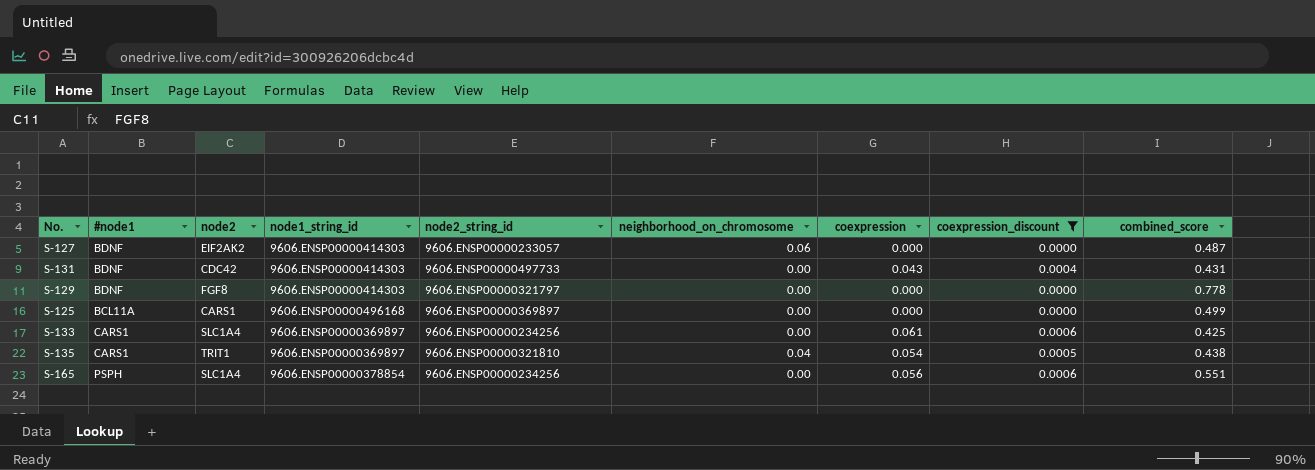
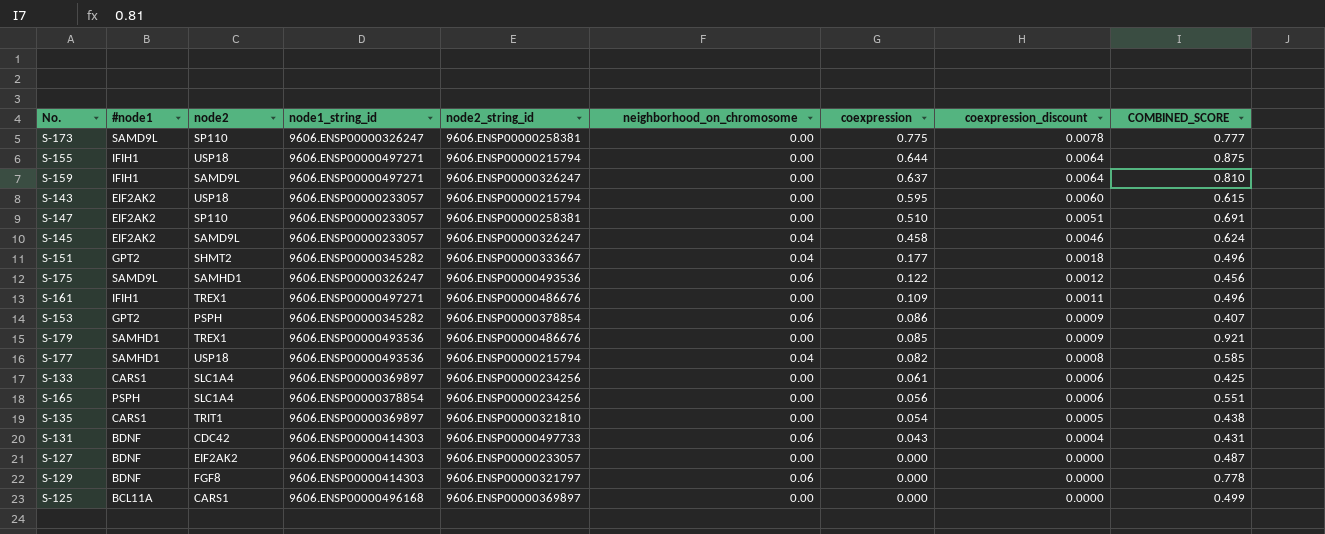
filter: coexpression_discount <= 0.0006 -> none
row order: none -> coexpression descending
column name: combined_score -> COMBINED_SCORE
S-135 | neighborhood_on_chromosome: 0.04 -> 0.00
S-131 | neighborhood_on_chromosome: 0.00 -> 0.06
S-127 | neighborhood_on_chromosome: 0.06 -> 0.00
S-129 | neighborhood_on_chromosome: 0.00 -> 0.06

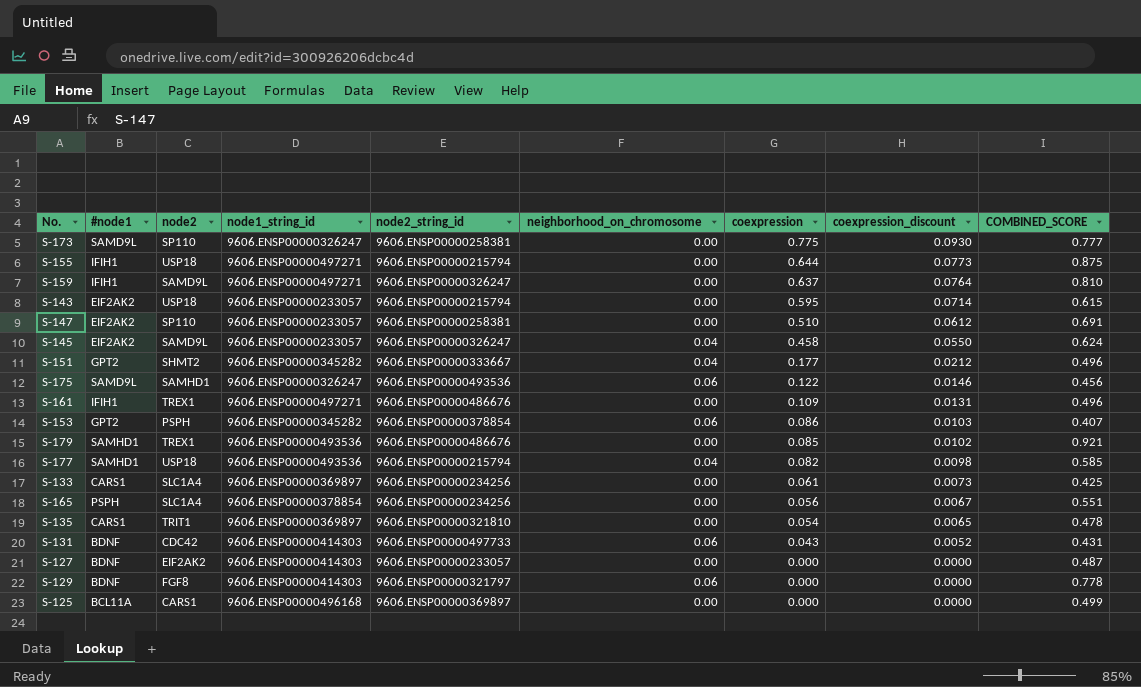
column coexpression_discount | formula: [coexpression] * 0.01 -> [coexpression] * 0.12
S-135 | COMBINED_SCORE: 0.438 -> 0.478

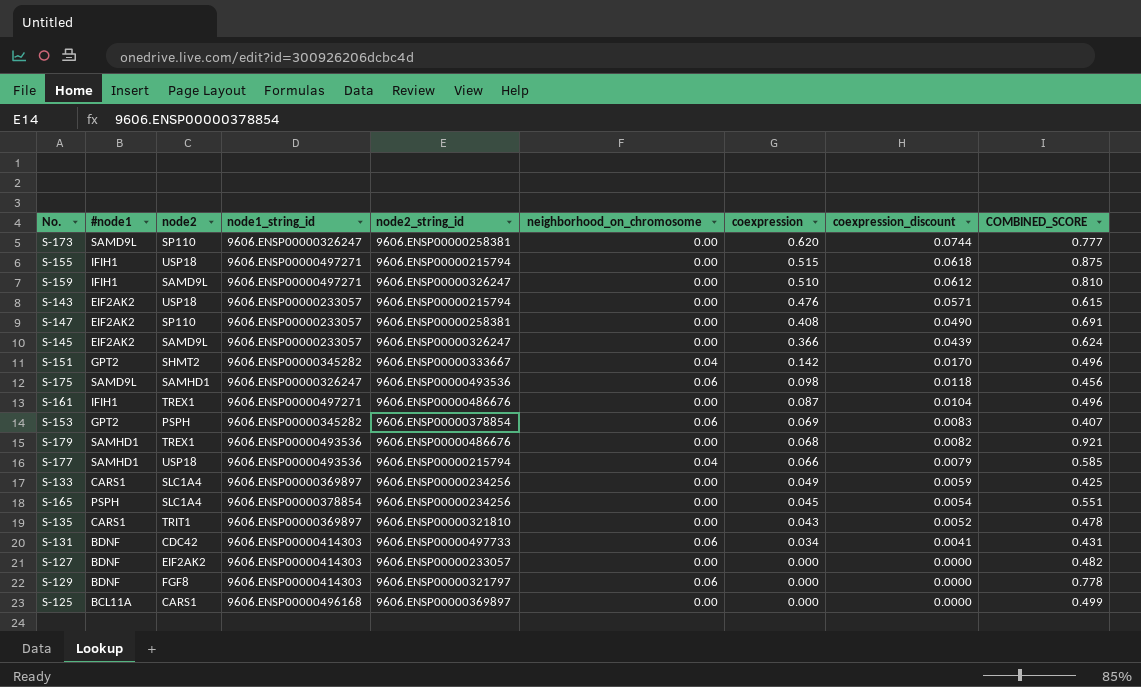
S-173 | coexpression: 0.775 -> 0.620
S-173 | coexpression_discount: 0.0930 -> 0.0744
S-155 | coexpression: 0.644 -> 0.515
S-155 | coexpression_discount: 0.0773 -> 0.0618
S-159 | coexpression: 0.637 -> 0.510
S-159 | coexpression_discount: 0.0764 -> 0.0612
S-143 | coexpression: 0.595 -> 0.476
S-143 | coexpression_discount: 0.0714 -> 0.0571
S-147 | coexpression: 0.510 -> 0.408
S-147 | coexpression_discount: 0.0612 -> 0.0490
S-145 | neighborhood_on_chromosome: 0.04 -> 0.00
S-145 | coexpression: 0.458 -> 0.366
S-145 | coexpression_discount: 0.0550 -> 0.0439
S-151 | coexpression: 0.177 -> 0.142
S-151 | coexpression_discount: 0.0212 -> 0.0170
S-175 | coexpression: 0.122 -> 0.098
S-175 | coexpression_discount: 0.0146 -> 0.0118
S-161 | coexpression: 0.109 -> 0.087
S-161 | coexpression_discount: 0.0131 -> 0.0104
S-153 | coexpression: 0.086 -> 0.069
S-153 | coexpression_discount: 0.0103 -> 0.0083
S-179 | coexpression: 0.085 -> 0.068
S-179 | coexpression_discount: 0.0102 -> 0.0082
S-177 | coexpression: 0.082 -> 0.066
S-177 | coexpression_discount: 0.0098 -> 0.0079
S-133 | coexpression: 0.061 -> 0.049
S-133 | coexpression_discount: 0.0073 -> 0.0059
S-165 | coexpression: 0.056 -> 0.045
S-165 | coexpression_discount: 0.0067 -> 0.0054
S-135 | coexpression: 0.054 -> 0.043
S-135 | coexpression_discount: 0.0065 -> 0.0052
S-131 | coexpression: 0.043 -> 0.034
S-131 | coexpression_discount: 0.0052 -> 0.0041
S-127 | COMBINED_SCORE: 0.487 -> 0.482

